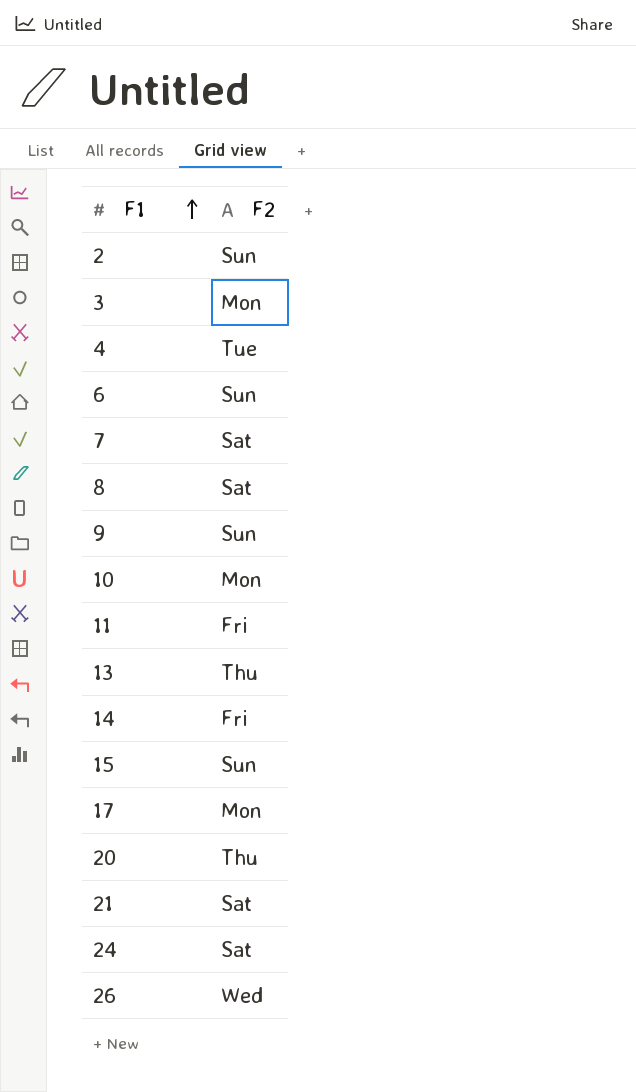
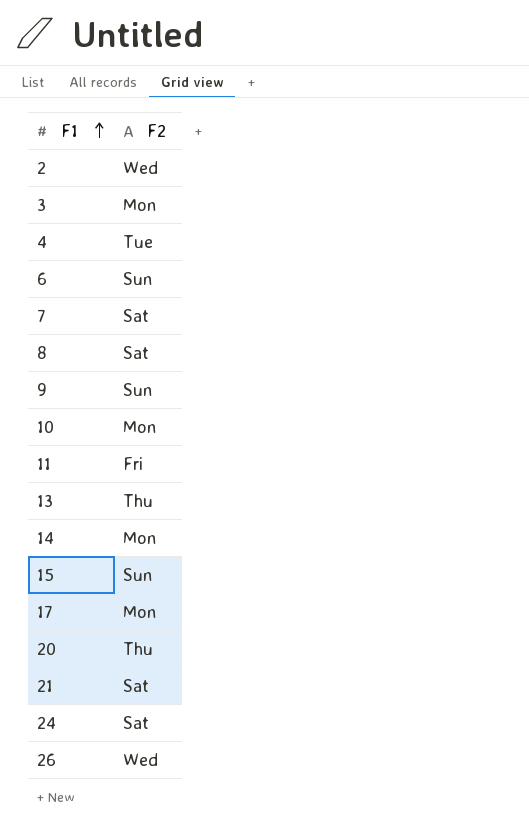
2 | F2: Sun -> Wed
14 | F2: Fri -> Mon

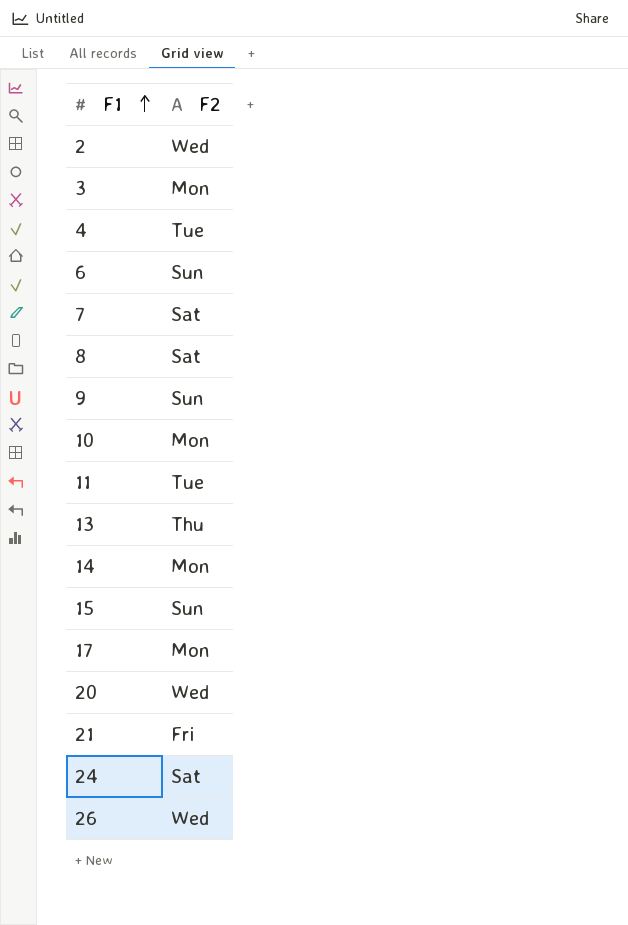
11 | F2: Fri -> Tue
20 | F2: Thu -> Wed
21 | F2: Sat -> Fri

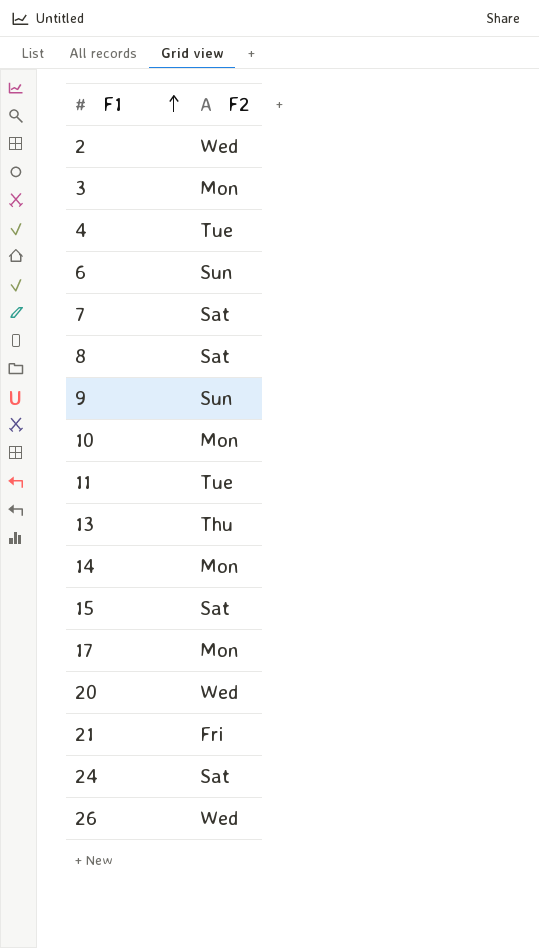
15 | F2: Sun -> Sat

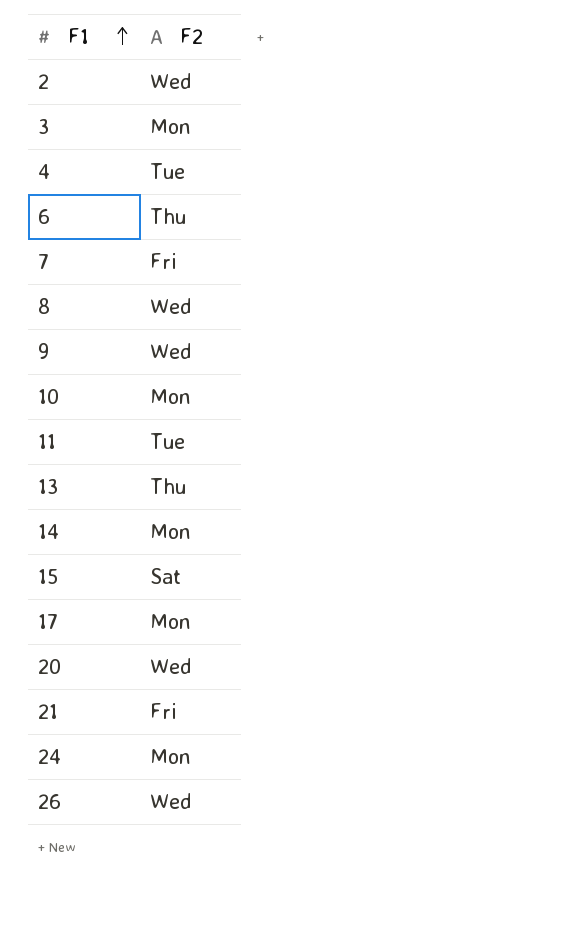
6 | F2: Sun -> Thu
7 | F2: Sat -> Fri
8 | F2: Sat -> Wed
9 | F2: Sun -> Wed
24 | F2: Sat -> Mon

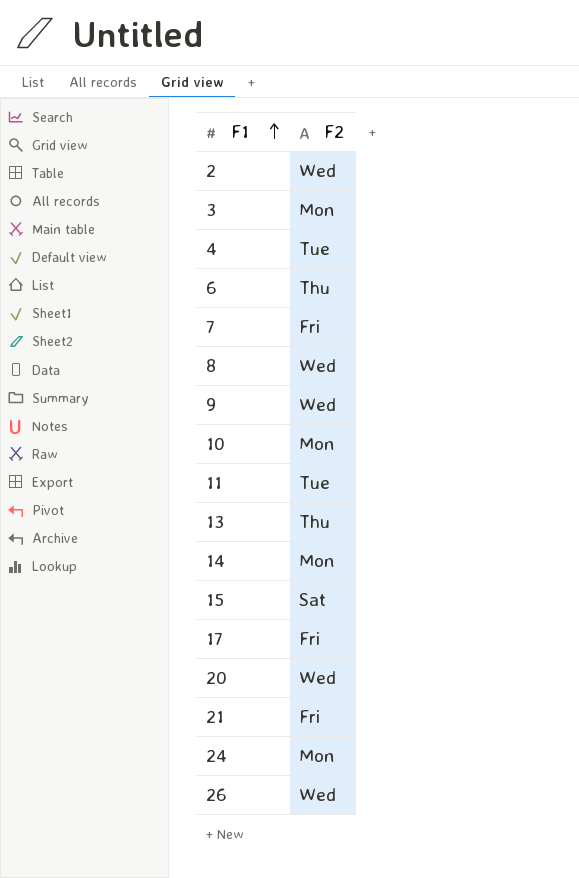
17 | F2: Mon -> Fri

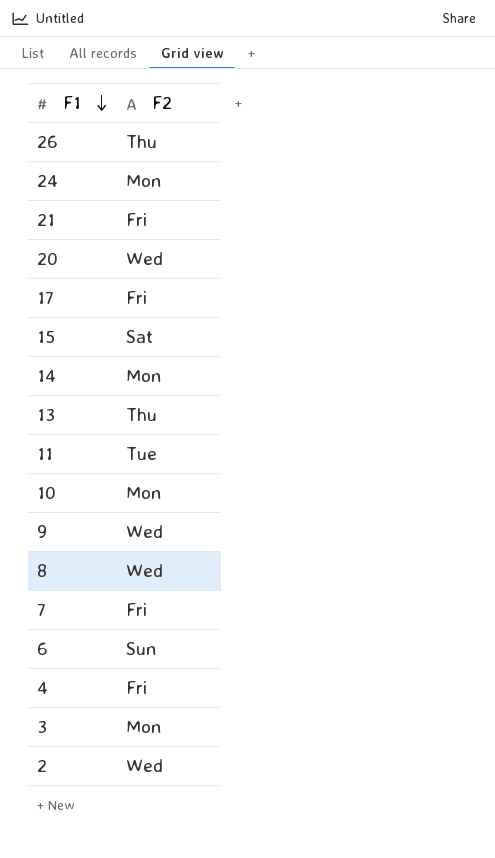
row order: F1 ascending -> F1 descending
26 | F2: Wed -> Thu
6 | F2: Thu -> Sun
4 | F2: Tue -> Fri

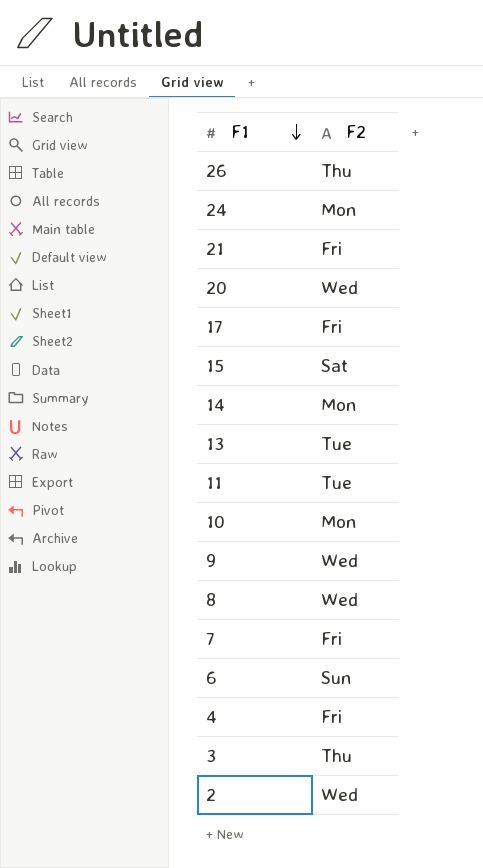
13 | F2: Thu -> Tue
3 | F2: Mon -> Thu

